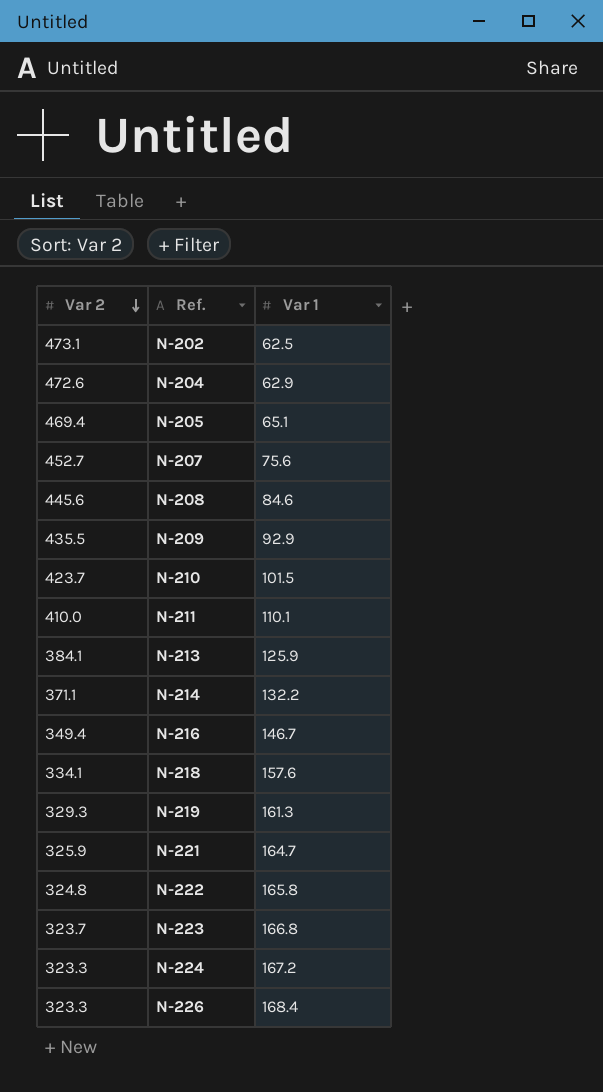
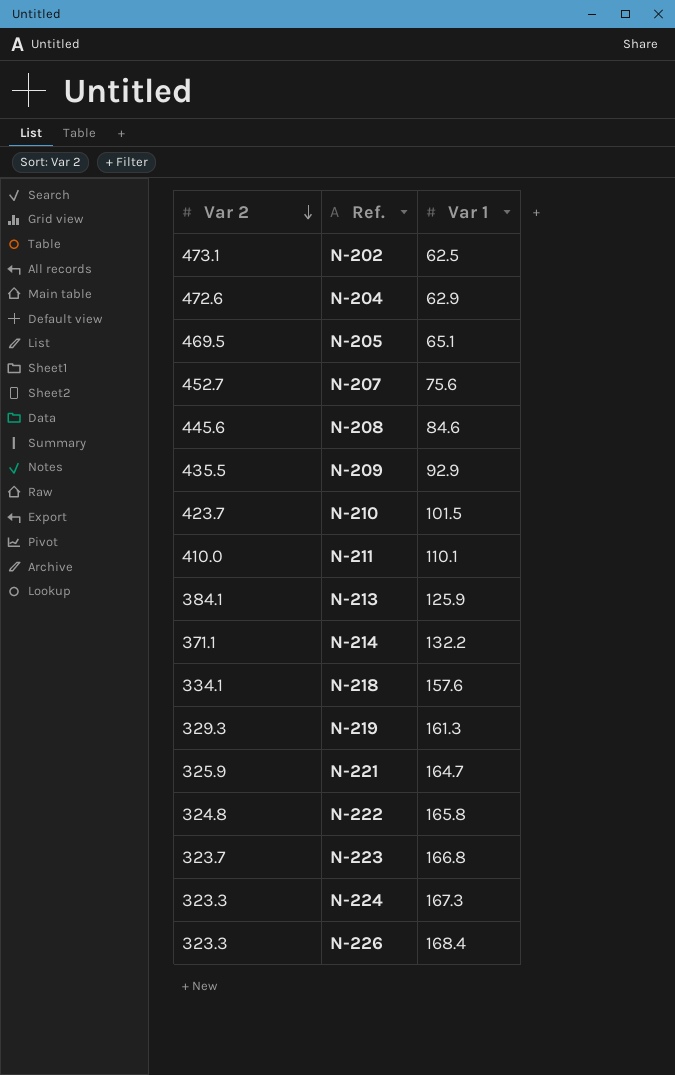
row N-216: 349.4 | 146.7 -> none
N-205 | Var 2: 469.4 -> 469.5
N-224 | Var 1: 167.2 -> 167.3

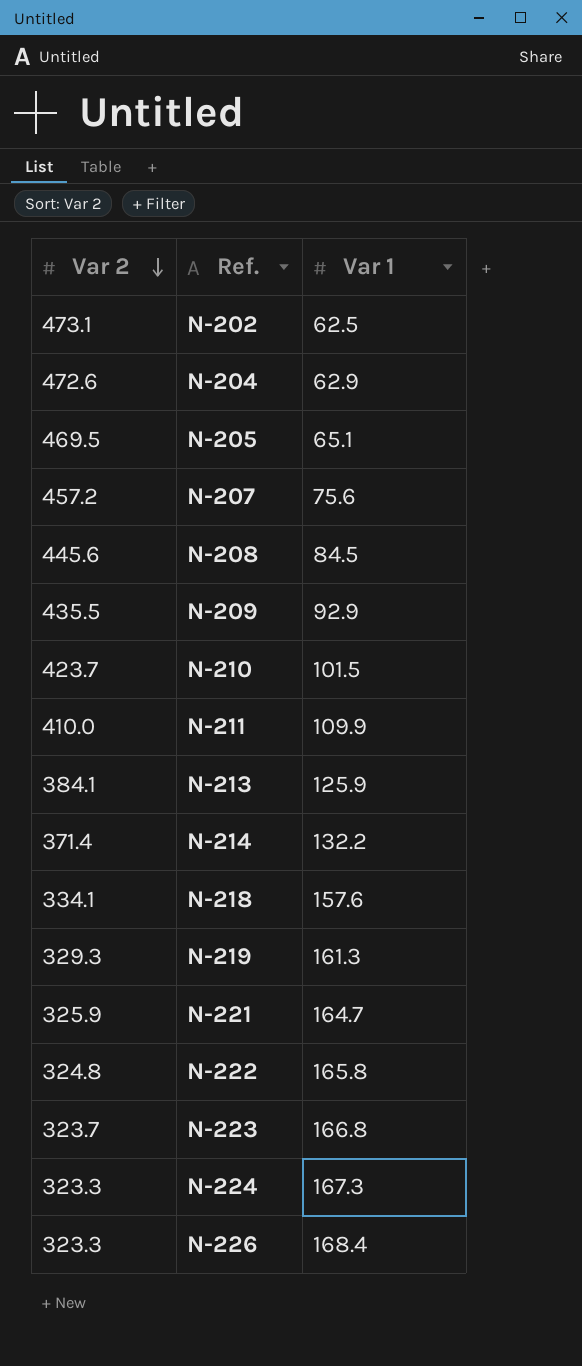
N-207 | Var 2: 452.7 -> 457.2
N-208 | Var 1: 84.6 -> 84.5
N-211 | Var 1: 110.1 -> 109.9
N-214 | Var 2: 371.1 -> 371.4

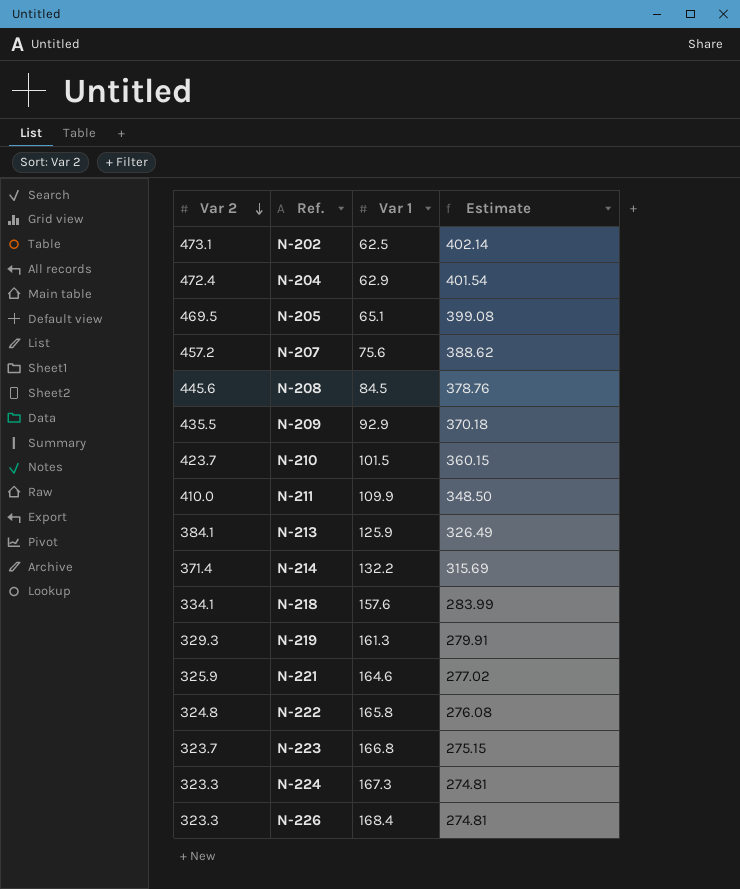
column Estimate | formula: none -> [Var 2] * 0.85
N-204 | Var 2: 472.6 -> 472.4
N-221 | Var 1: 164.7 -> 164.6

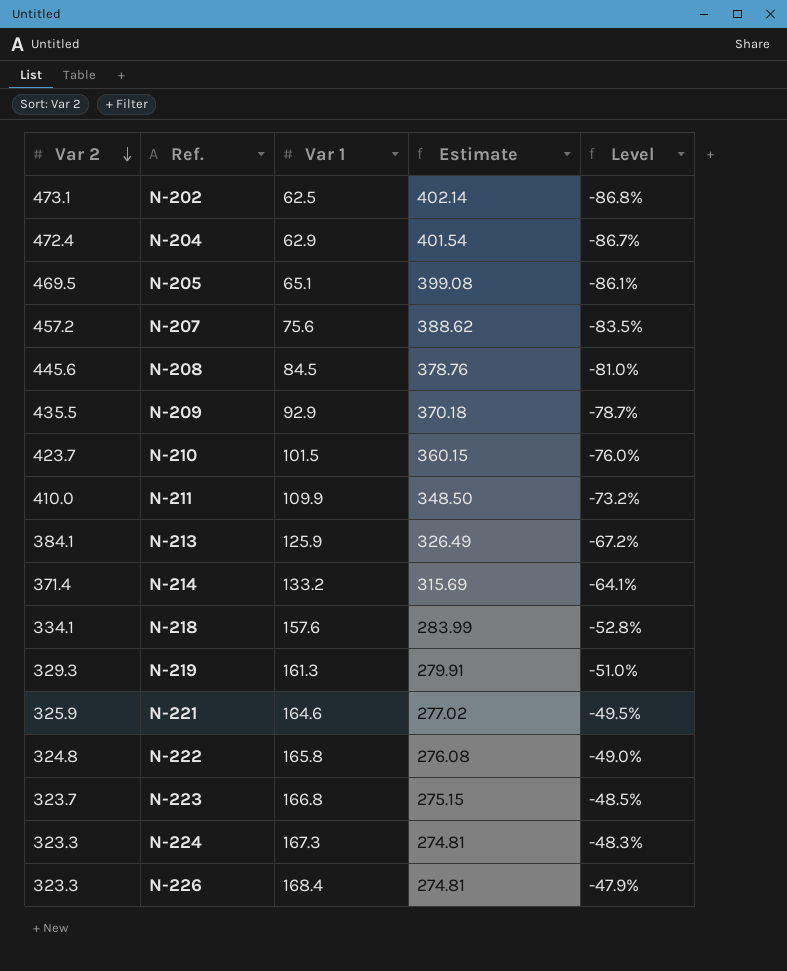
column Level | formula: none -> ([Var 1] - [Var 2]) / [Var 2]
N-214 | Var 1: 132.2 -> 133.2

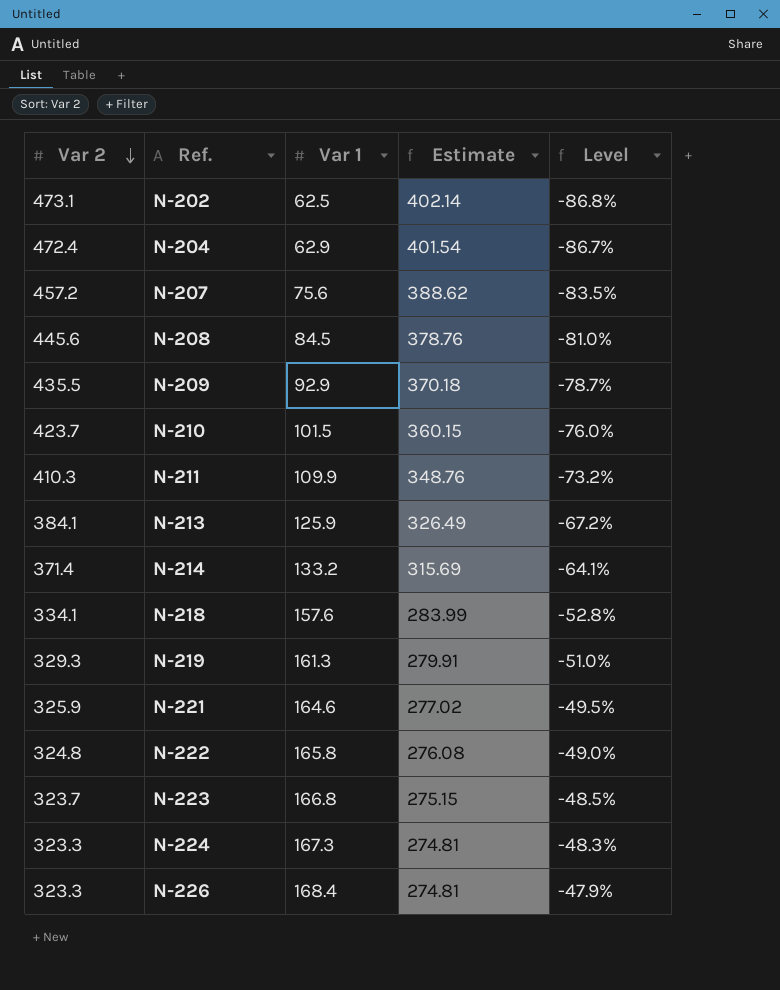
row N-205: 469.5 | 65.1 | 399.08 | -86.1% -> none
N-211 | Var 2: 410.0 -> 410.3
N-211 | Estimate: 348.50 -> 348.76

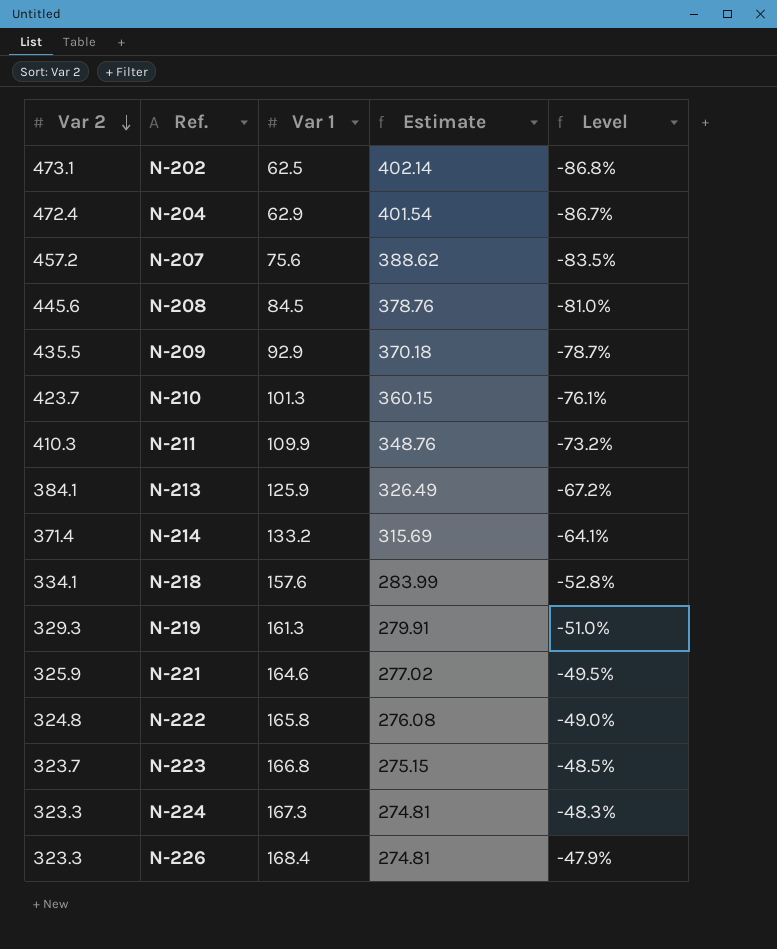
N-210 | Var 1: 101.5 -> 101.3
N-210 | Level: -76.0% -> -76.1%

